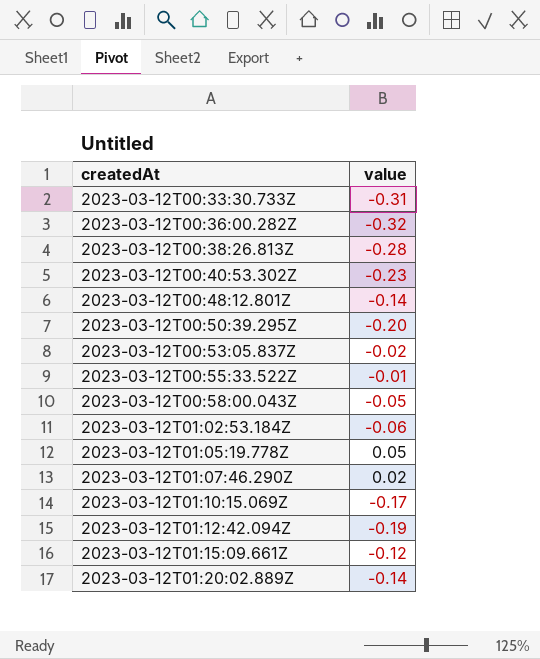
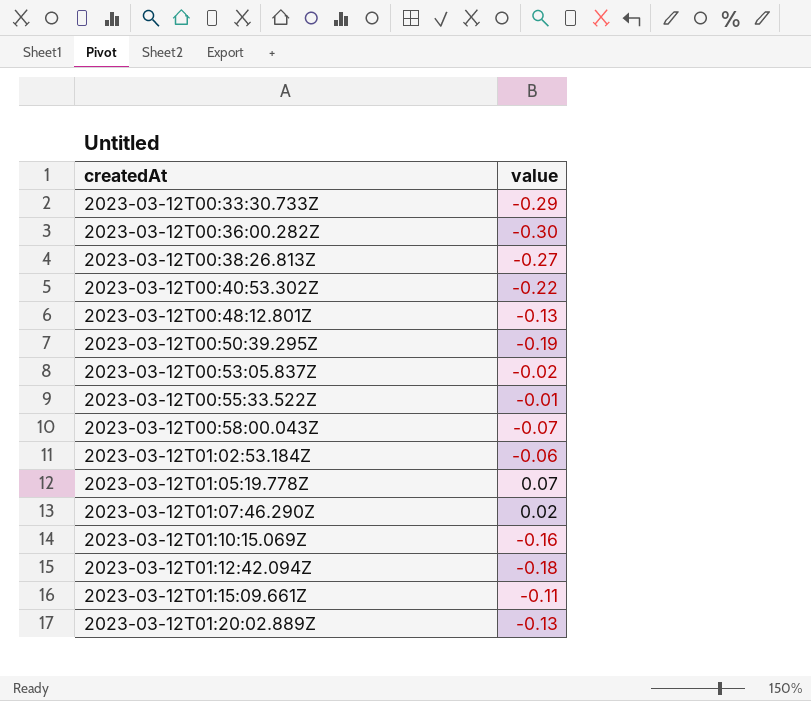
2023-03-12T00:33:30.733Z | value: -0.31 -> -0.29
2023-03-12T00:36:00.282Z | value: -0.32 -> -0.30
2023-03-12T00:38:26.813Z | value: -0.28 -> -0.27
2023-03-12T00:40:53.302Z | value: -0.23 -> -0.22
2023-03-12T00:48:12.801Z | value: -0.14 -> -0.13
2023-03-12T00:50:39.295Z | value: -0.20 -> -0.19
2023-03-12T00:58:00.043Z | value: -0.05 -> -0.07
2023-03-12T01:05:19.778Z | value: 0.05 -> 0.07
2023-03-12T01:10:15.069Z | value: -0.17 -> -0.16
2023-03-12T01:12:42.094Z | value: -0.19 -> -0.18
2023-03-12T01:15:09.661Z | value: -0.12 -> -0.11
2023-03-12T01:20:02.889Z | value: -0.14 -> -0.13

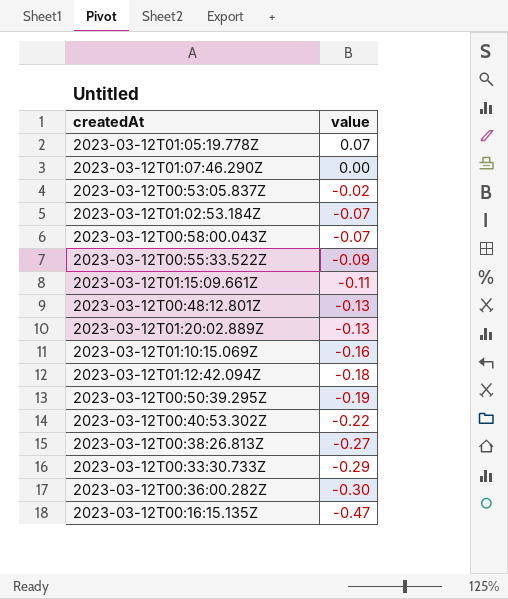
row order: createdAt ascending -> value descending
2023-03-12T01:07:46.290Z | value: 0.02 -> 0.00
2023-03-12T01:02:53.184Z | value: -0.06 -> -0.07
2023-03-12T00:55:33.522Z | value: -0.01 -> -0.09
row 2023-03-12T00:16:15.135Z: none -> -0.47

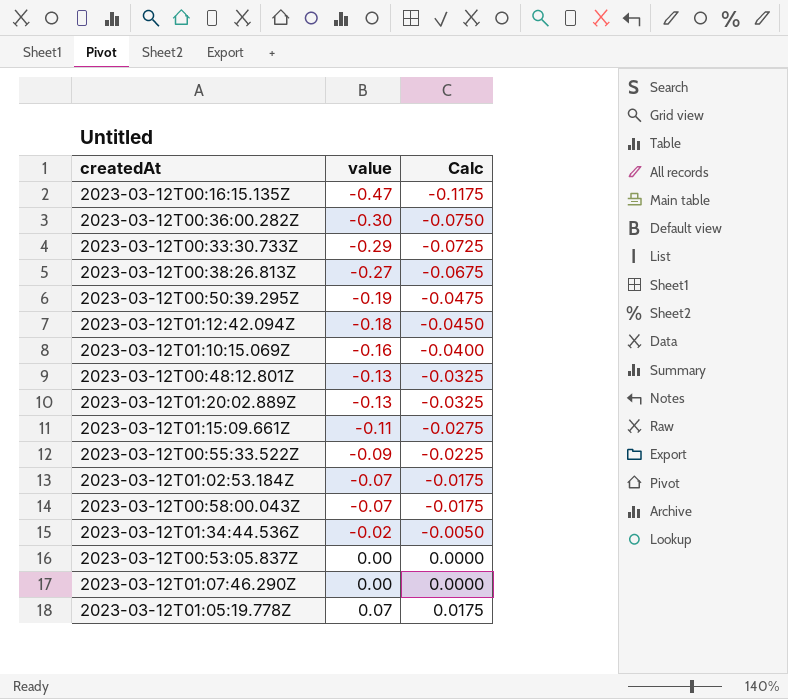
row order: value descending -> value ascending
column Calc | formula: none -> [value] * 0.25
row 2023-03-12T00:40:53.302Z: -0.22 -> none
row 2023-03-12T01:34:44.536Z: none -> -0.02 | -0.0050
2023-03-12T00:53:05.837Z | value: -0.02 -> 0.00

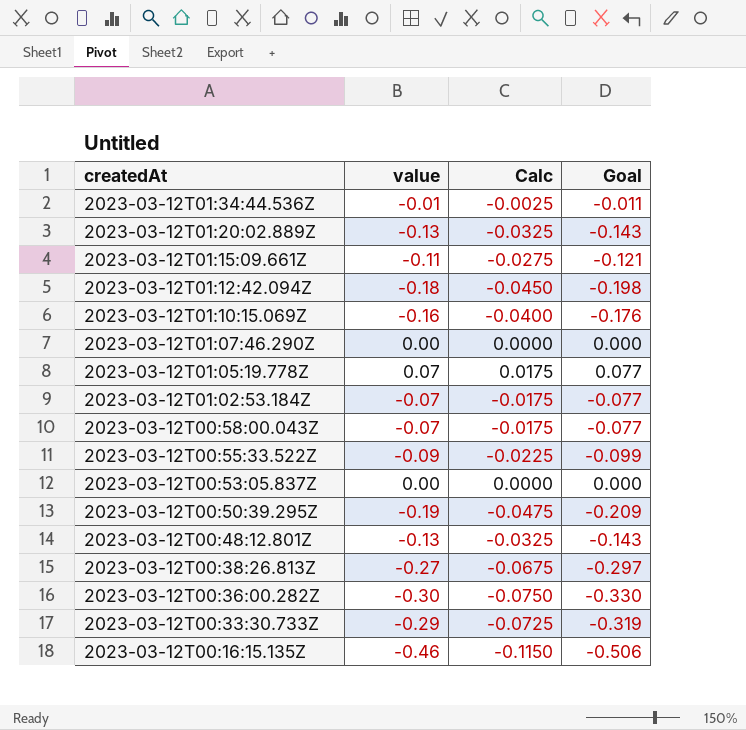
row order: value ascending -> createdAt descending
column Goal | formula: none -> [value] * 1.1
2023-03-12T01:34:44.536Z | value: -0.02 -> -0.01
2023-03-12T01:34:44.536Z | Calc: -0.0050 -> -0.0025
2023-03-12T00:16:15.135Z | value: -0.47 -> -0.46
2023-03-12T00:16:15.135Z | Calc: -0.1175 -> -0.1150

